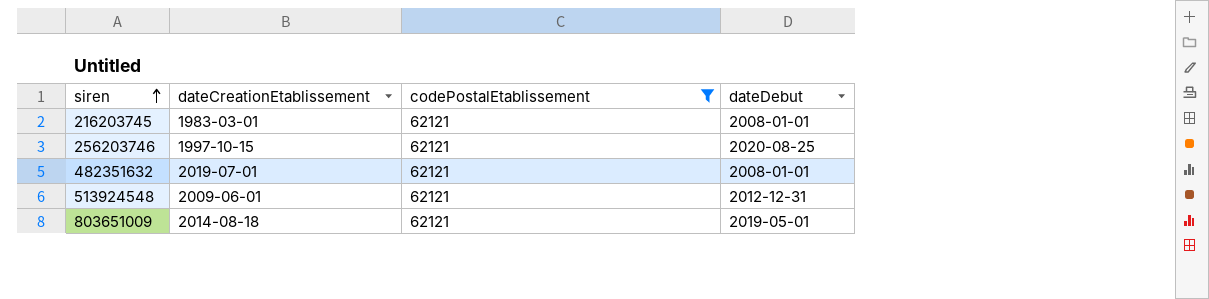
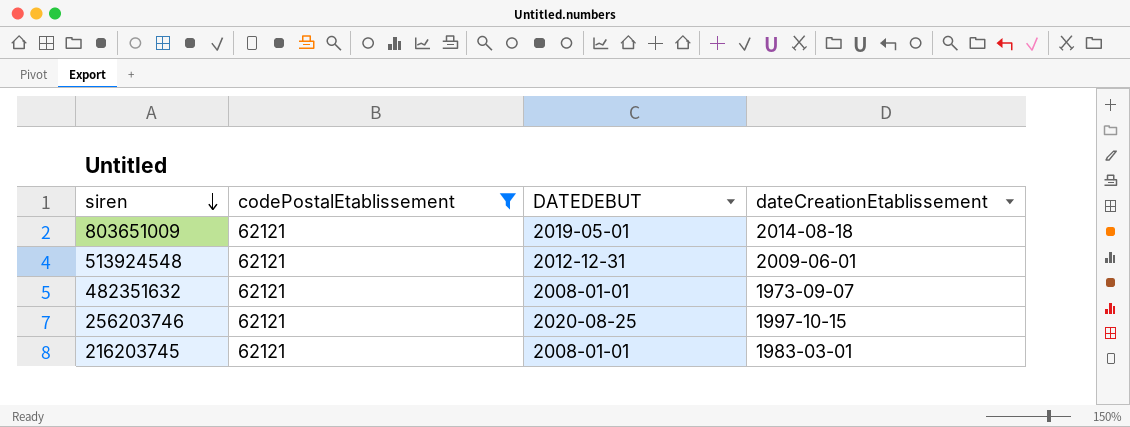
row order: siren ascending -> siren descending
column name: dateDebut -> DATEDEBUT
column dateCreationEtablissement | position: 2 -> 4
482351632 | dateCreationEtablissement: 2019-07-01 -> 1973-09-07

